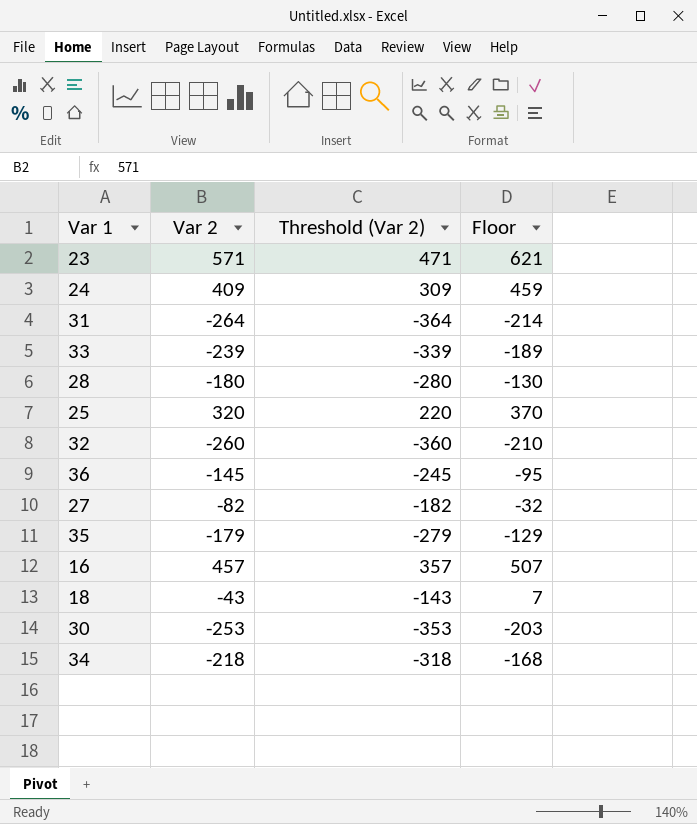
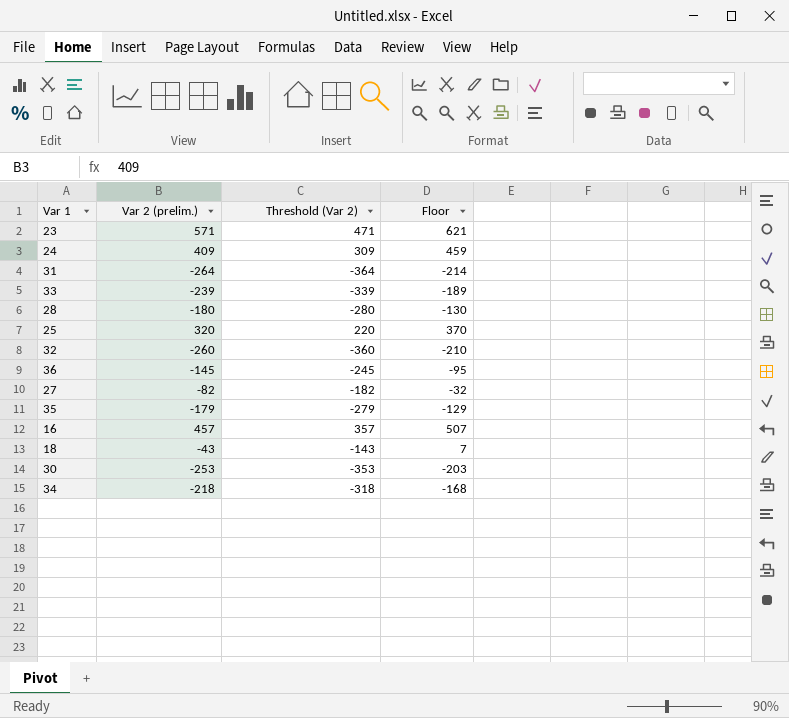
column name: Var 2 -> Var 2 (prelim.)

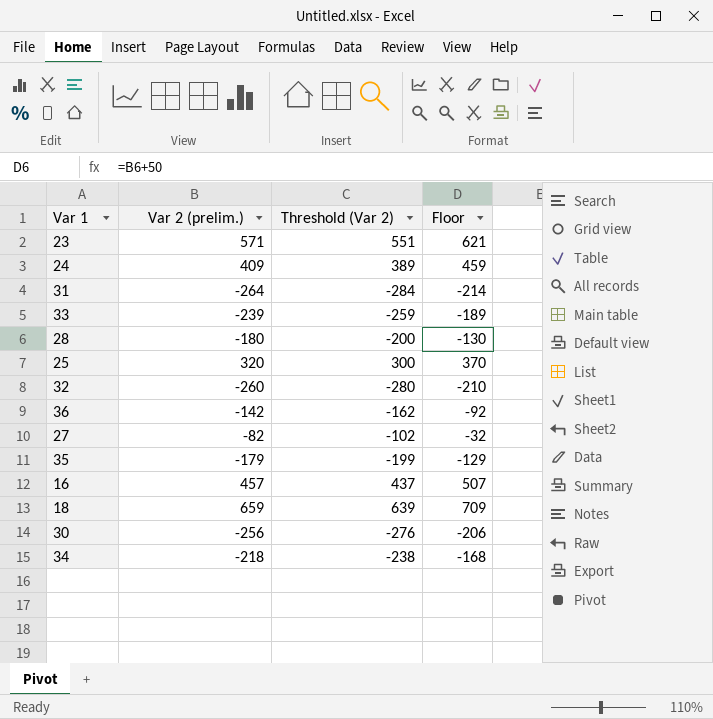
column Threshold (Var 2) | formula: [Var 2 (prelim.)] - 100 -> [Var 2 (prelim.)] - 20
36 | Var 2 (prelim.): -145 -> -142
36 | Floor: -95 -> -92
18 | Var 2 (prelim.): -43 -> 659
18 | Floor: 7 -> 709
30 | Var 2 (prelim.): -253 -> -256
30 | Floor: -203 -> -206

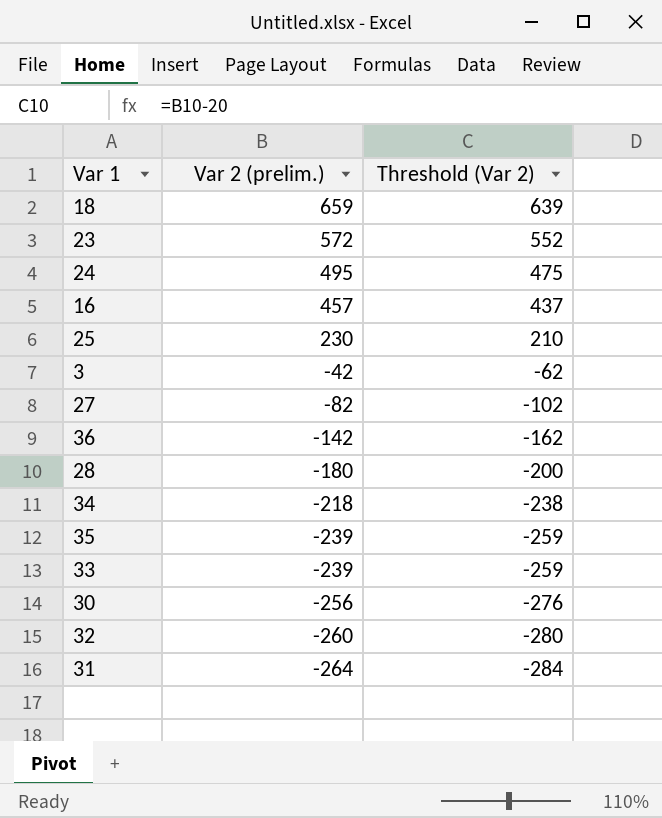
row order: none -> Var 2 (prelim.) descending
column Floor | formula: [Var 2 (prelim.)] + 50 -> none
23 | Var 2 (prelim.): 571 -> 572
23 | Threshold (Var 2): 551 -> 552
24 | Var 2 (prelim.): 409 -> 495
24 | Threshold (Var 2): 389 -> 475
25 | Var 2 (prelim.): 320 -> 230
25 | Threshold (Var 2): 300 -> 210
row 3: none -> -42 | -62
35 | Var 2 (prelim.): -179 -> -239
35 | Threshold (Var 2): -199 -> -259

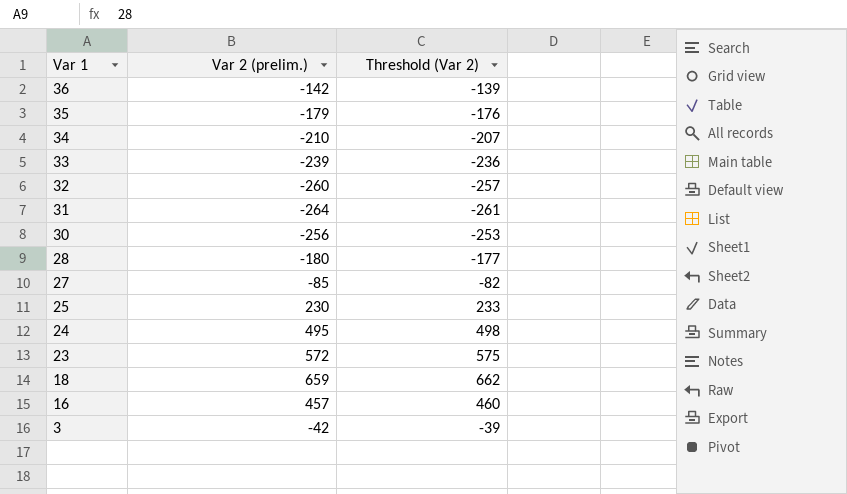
row order: Var 2 (prelim.) descending -> Var 1 descending
column Threshold (Var 2) | formula: [Var 2 (prelim.)] - 20 -> [Var 2 (prelim.)] + 3
35 | Var 2 (prelim.): -239 -> -179
34 | Var 2 (prelim.): -218 -> -210
27 | Var 2 (prelim.): -82 -> -85

